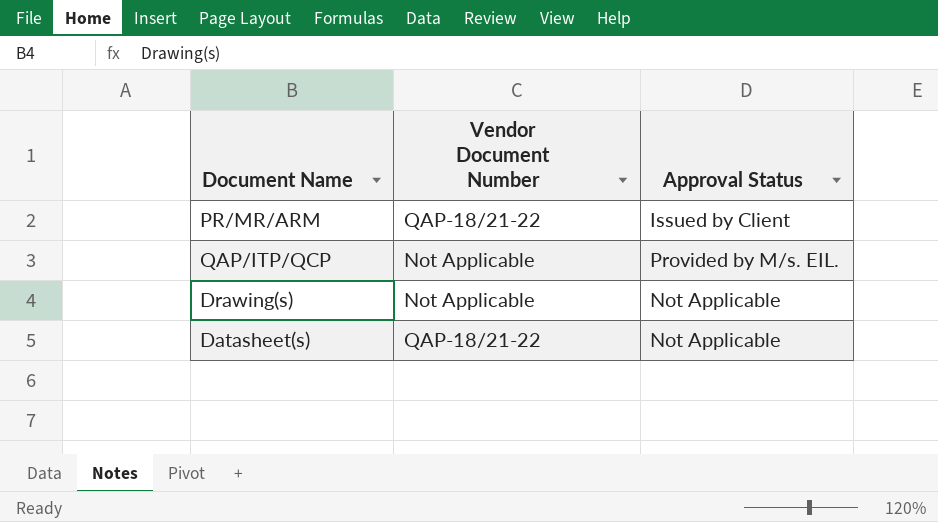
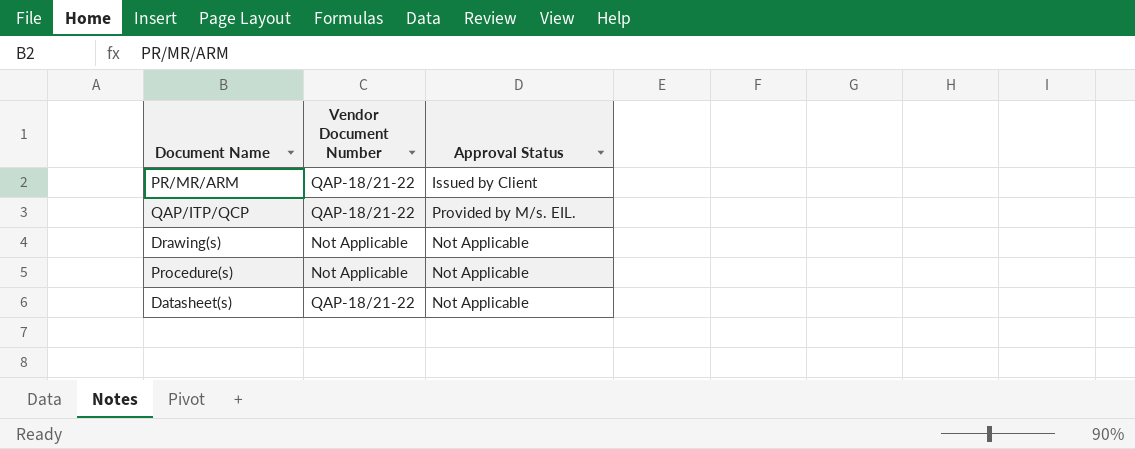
QAP/ITP/QCP | Vendor Document Number: Not Applicable -> QAP-18/21-22
row Procedure(s): none -> Not Applicable | Not Applicable

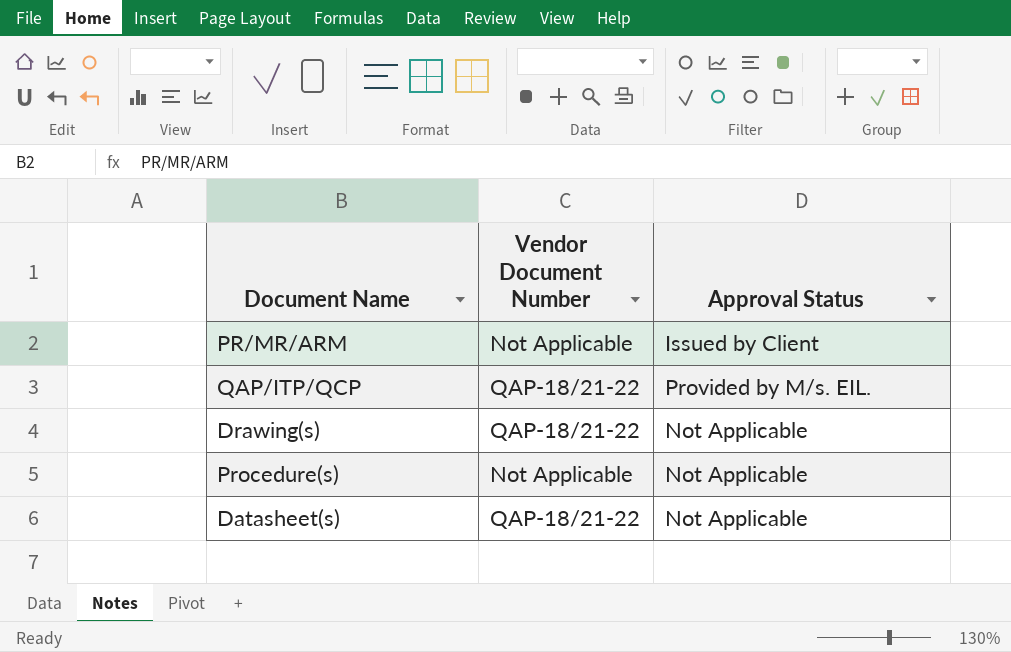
PR/MR/ARM | Vendor Document Number: QAP-18/21-22 -> Not Applicable
Drawing(s) | Vendor Document Number: Not Applicable -> QAP-18/21-22

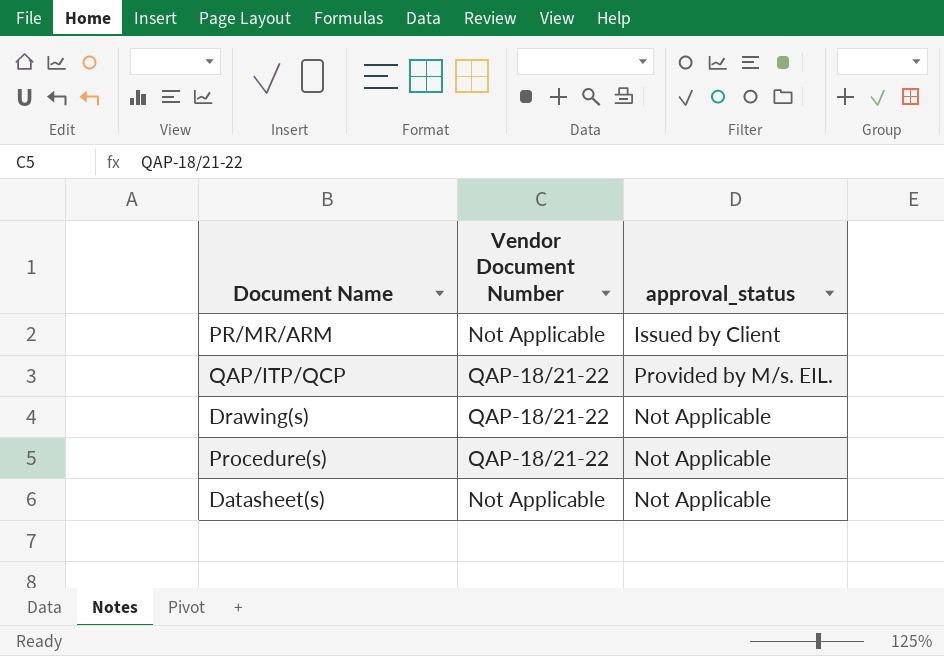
column name: Approval Status -> approval_status
Procedure(s) | Vendor Document Number: Not Applicable -> QAP-18/21-22
Datasheet(s) | Vendor Document Number: QAP-18/21-22 -> Not Applicable

